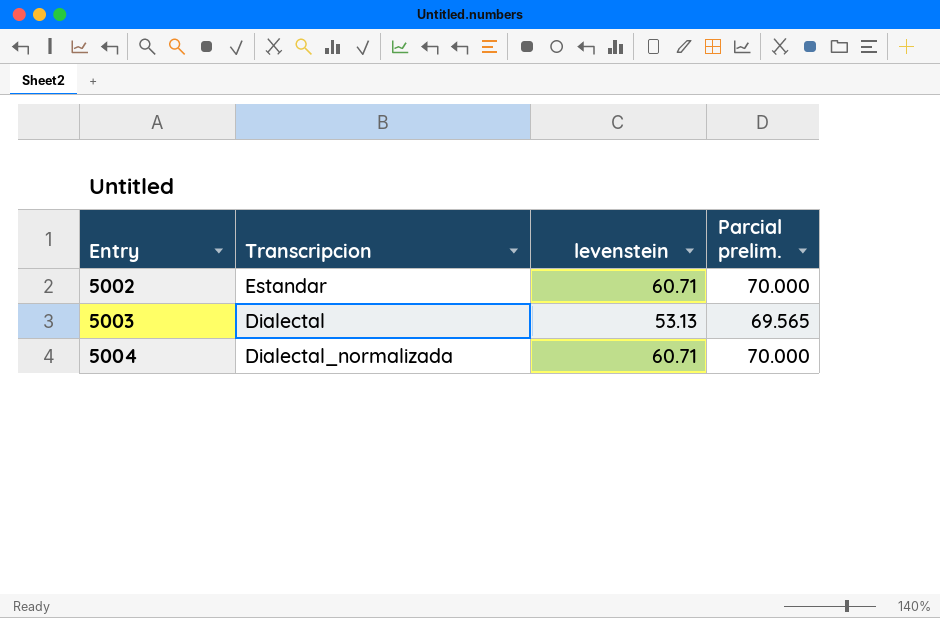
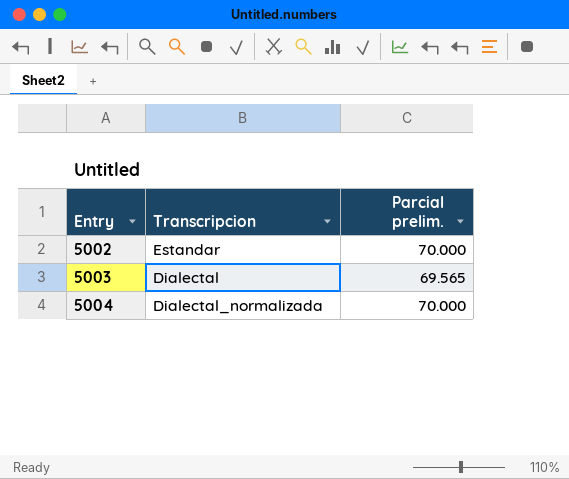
column levenstein | position: 3 -> none

